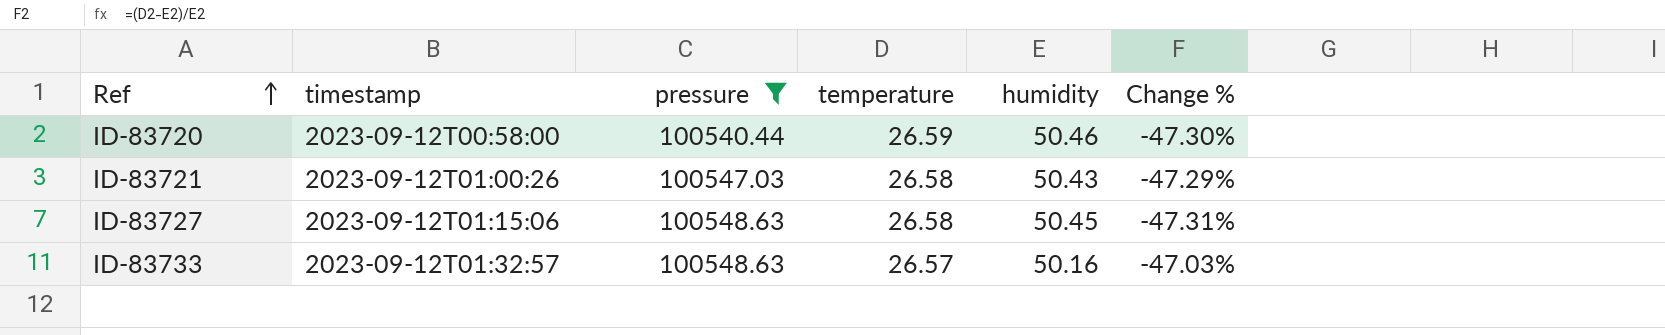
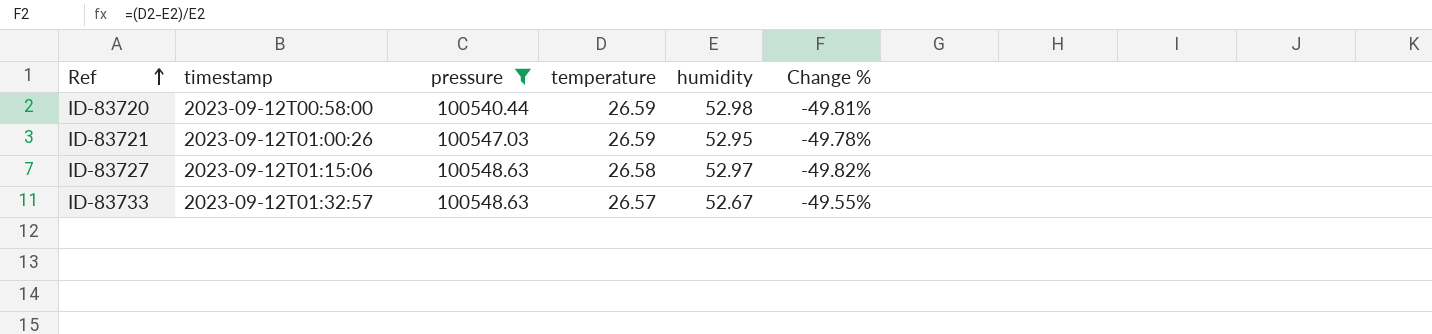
ID-83720 | humidity: 50.46 -> 52.98
ID-83720 | Change %: -47.30% -> -49.81%
ID-83721 | temperature: 26.58 -> 26.59
ID-83721 | humidity: 50.43 -> 52.95
ID-83721 | Change %: -47.29% -> -49.78%
ID-83727 | humidity: 50.45 -> 52.97
ID-83727 | Change %: -47.31% -> -49.82%
ID-83733 | humidity: 50.16 -> 52.67
ID-83733 | Change %: -47.03% -> -49.55%

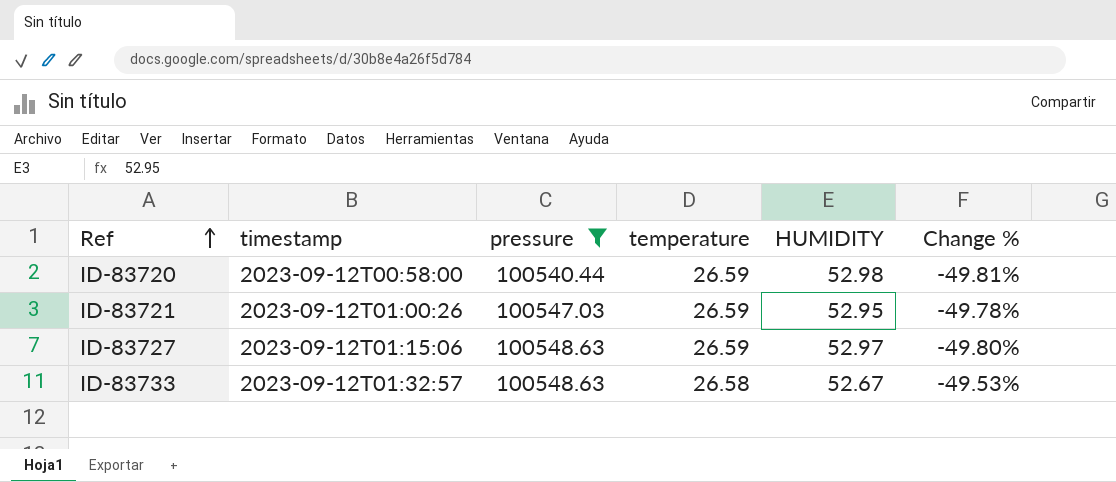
column name: humidity -> HUMIDITY
ID-83727 | temperature: 26.58 -> 26.59
ID-83727 | Change %: -49.82% -> -49.80%
ID-83733 | temperature: 26.57 -> 26.58
ID-83733 | Change %: -49.55% -> -49.53%

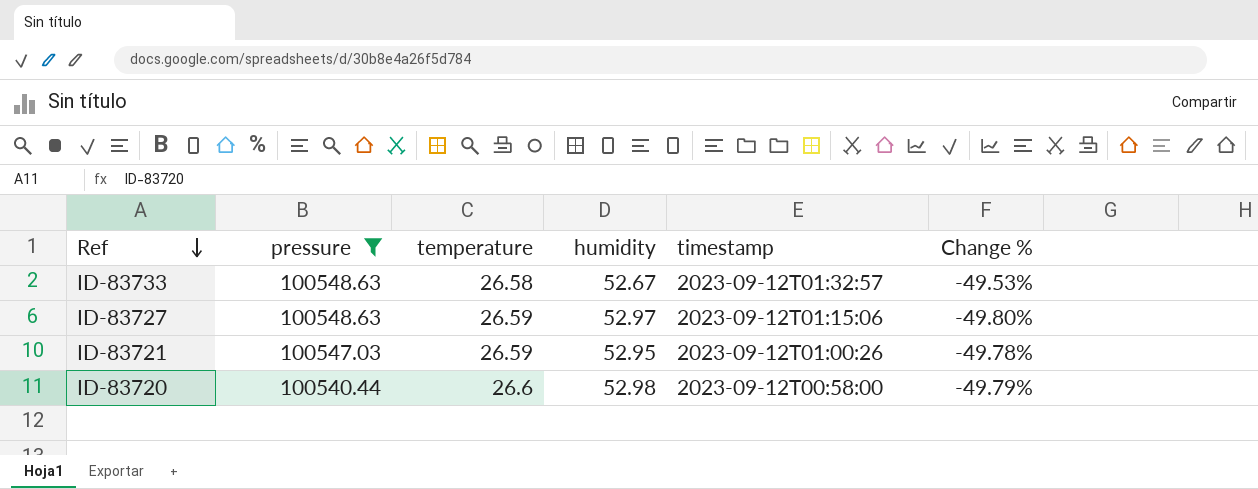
row order: Ref ascending -> Ref descending
column name: HUMIDITY -> humidity
column timestamp | position: 2 -> 5
ID-83720 | temperature: 26.59 -> 26.6
ID-83720 | Change %: -49.81% -> -49.79%

